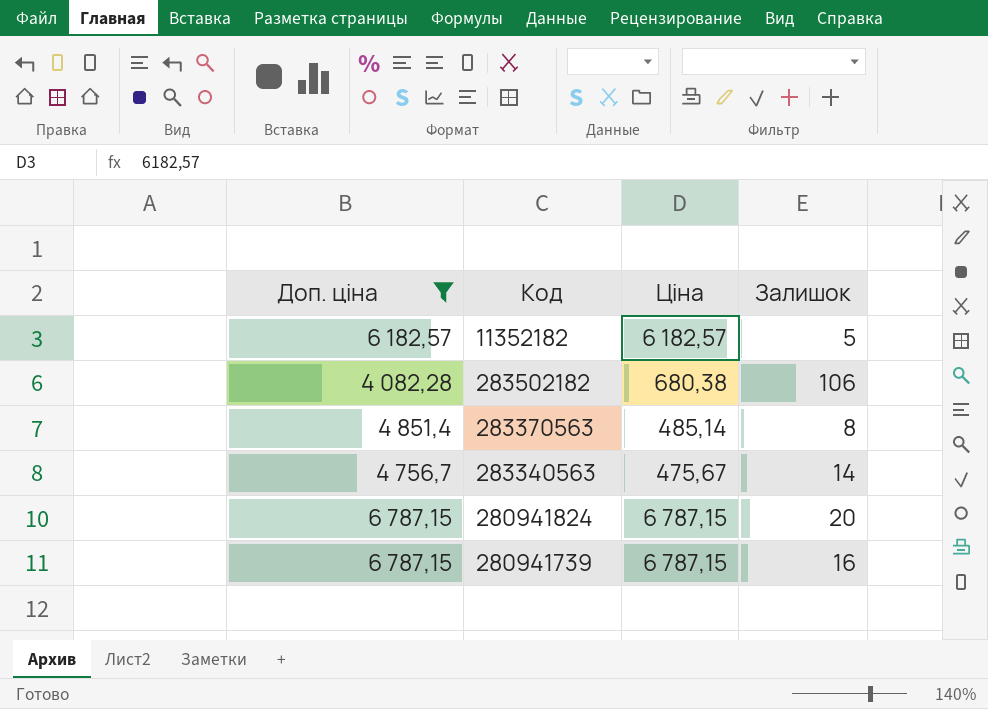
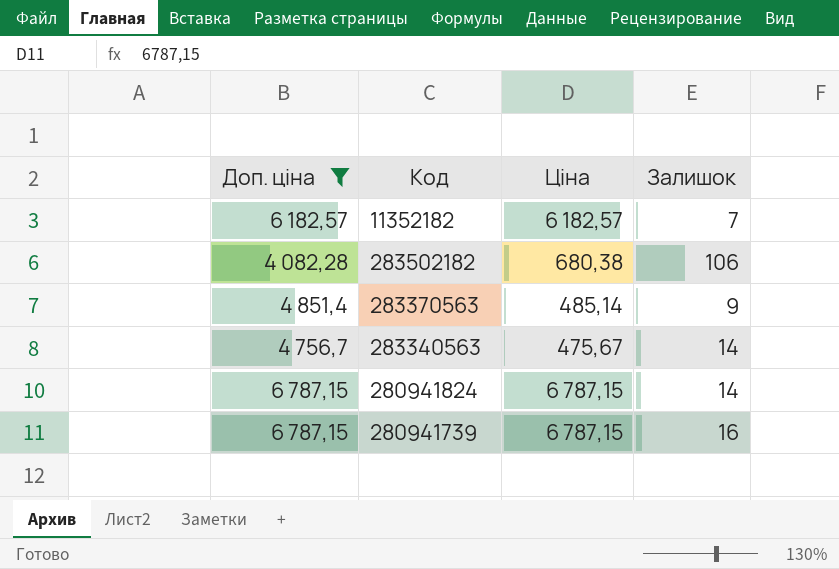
11352182 | Залишок: 5 -> 7
283370563 | Залишок: 8 -> 9
280941824 | Залишок: 20 -> 14

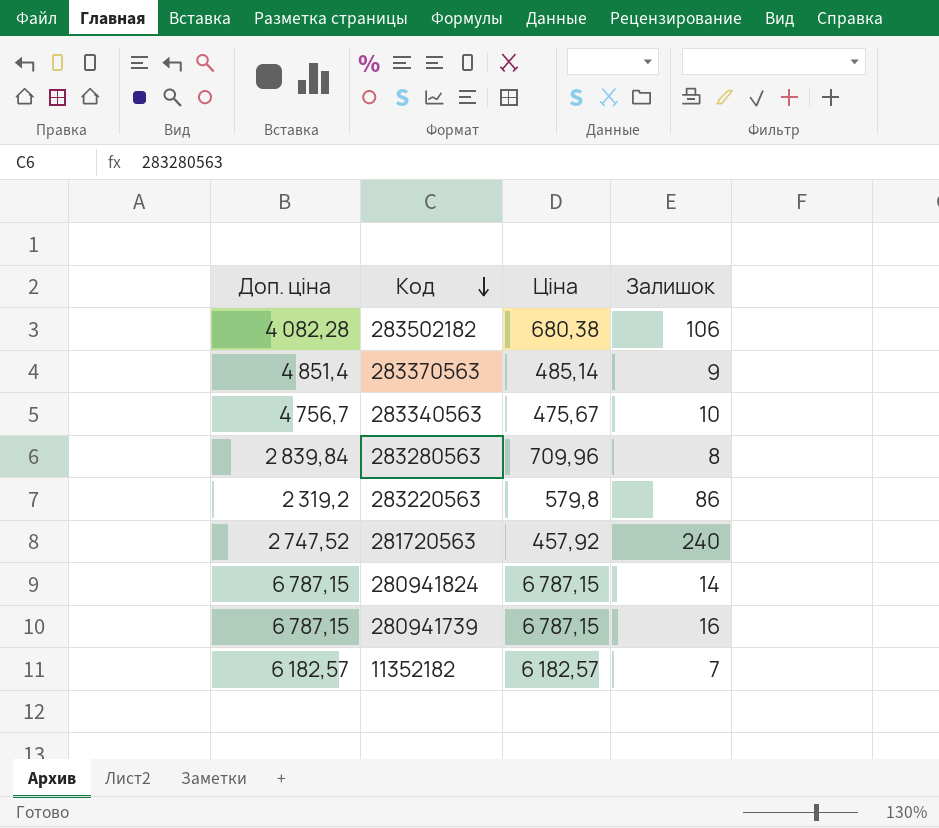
filter: Доп. ціна >= 4 082,28 -> none
row order: none -> Код descending
283340563 | Залишок: 14 -> 10

